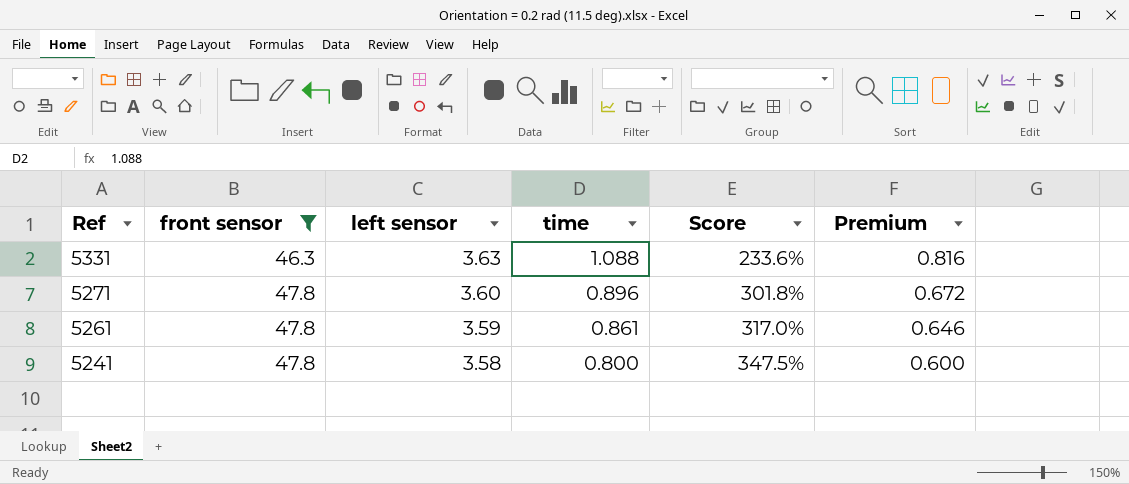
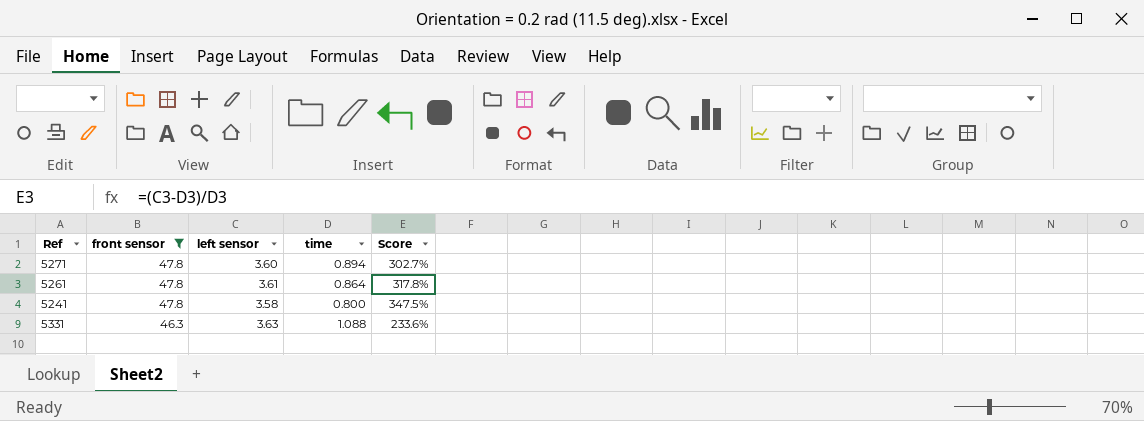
row order: Ref descending -> front sensor descending
column Premium | formula: [time] * 0.75 -> none
5271 | time: 0.896 -> 0.894
5271 | Score: 301.8% -> 302.7%
5261 | left sensor: 3.59 -> 3.61
5261 | time: 0.861 -> 0.864
5261 | Score: 317.0% -> 317.8%

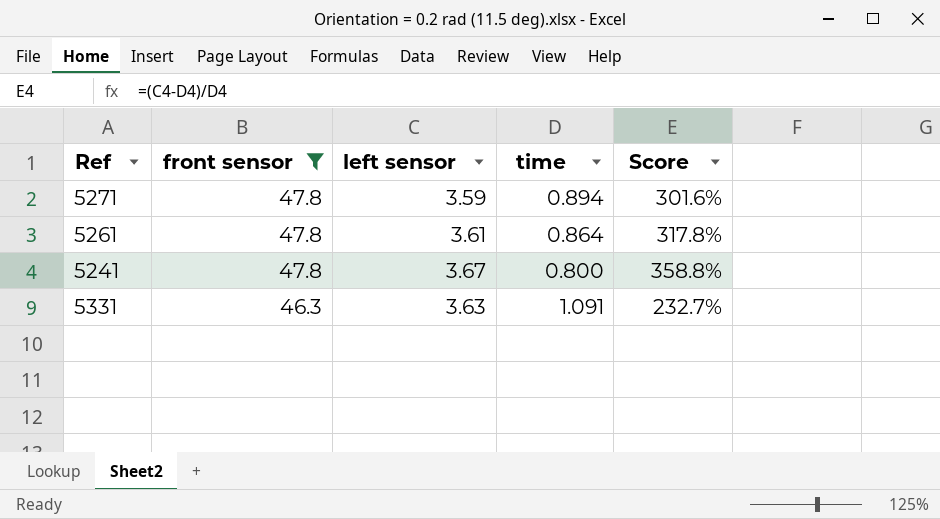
5271 | left sensor: 3.60 -> 3.59
5271 | Score: 302.7% -> 301.6%
5241 | left sensor: 3.58 -> 3.67
5241 | Score: 347.5% -> 358.8%
5331 | time: 1.088 -> 1.091
5331 | Score: 233.6% -> 232.7%

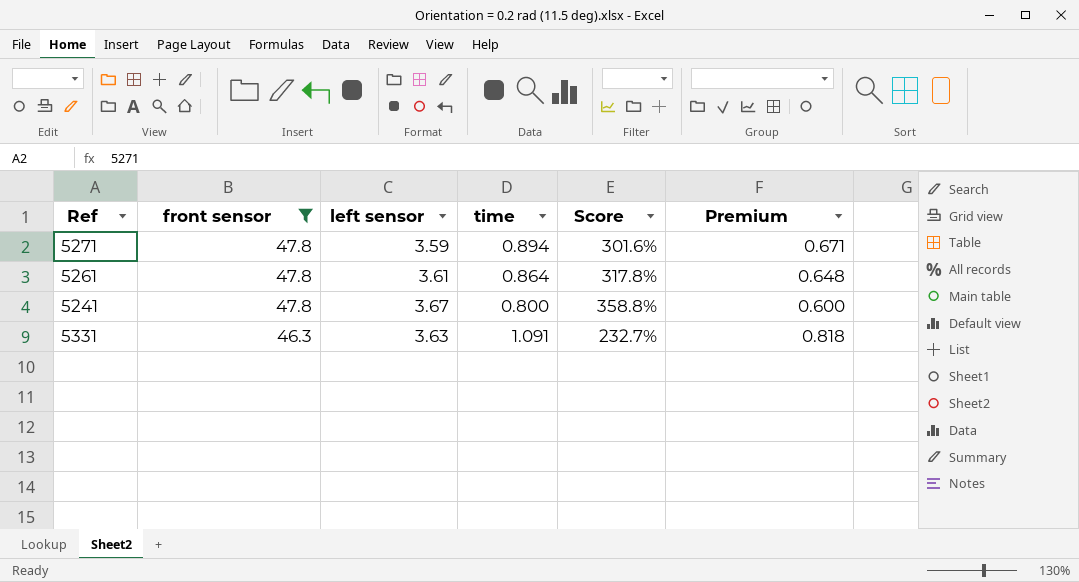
column Premium | formula: none -> [time] * 0.75

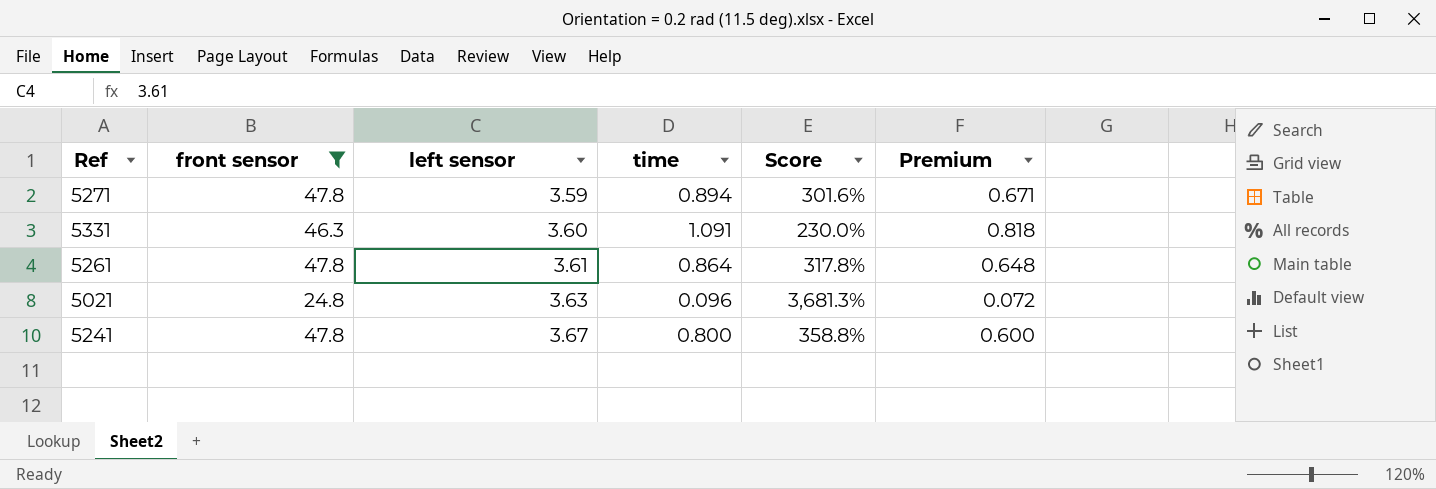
row order: front sensor descending -> left sensor ascending
5331 | left sensor: 3.63 -> 3.60
5331 | Score: 232.7% -> 230.0%
row 5021: none -> 24.8 | 3.63 | 0.096 | 3,681.3% | 0.072

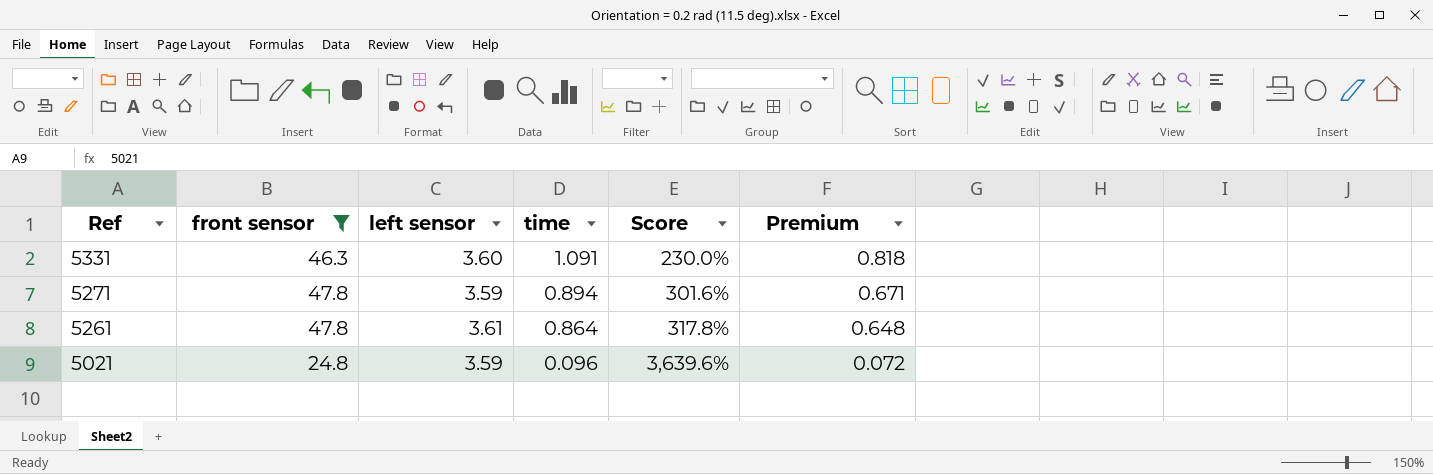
row order: left sensor ascending -> Ref descending
row 5241: 47.8 | 3.67 | 0.800 | 358.8% | 0.600 -> none
5021 | left sensor: 3.63 -> 3.59
5021 | Score: 3,681.3% -> 3,639.6%

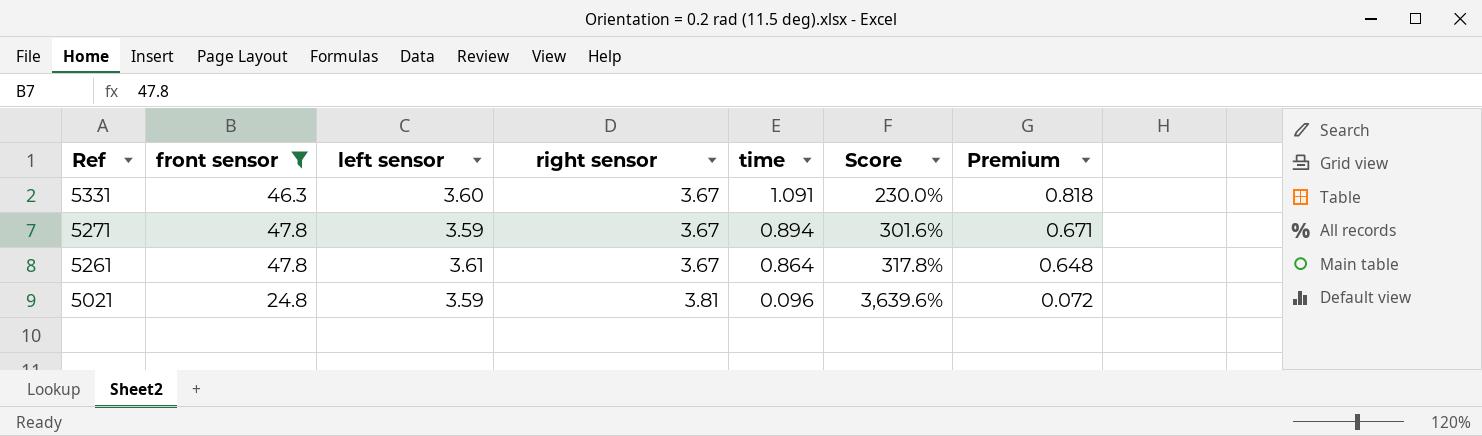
column right sensor | position: none -> 4

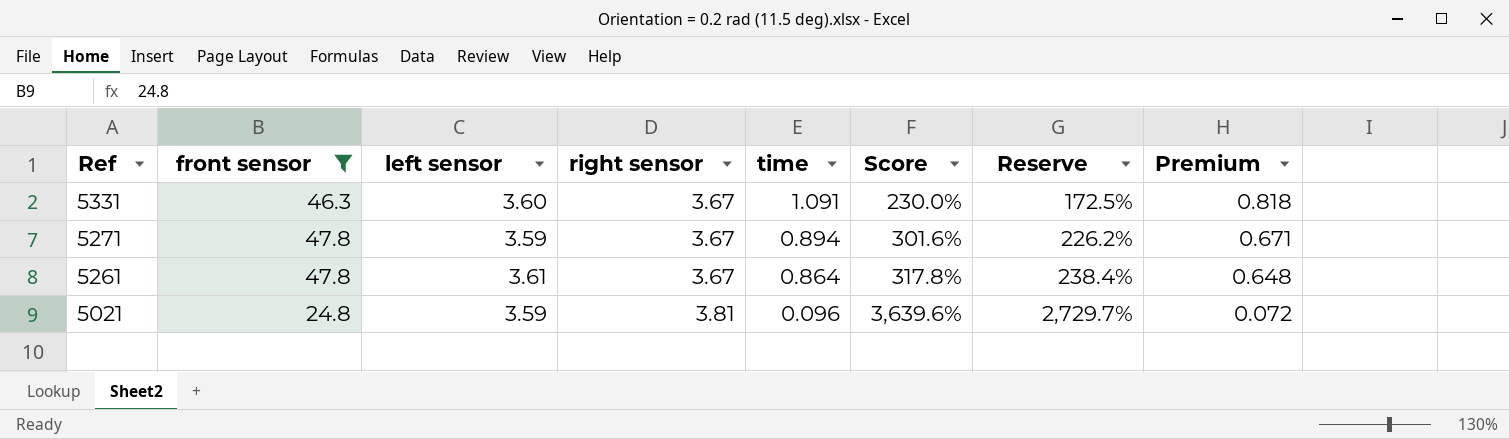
column Reserve | formula: none -> [Score] * 0.75

